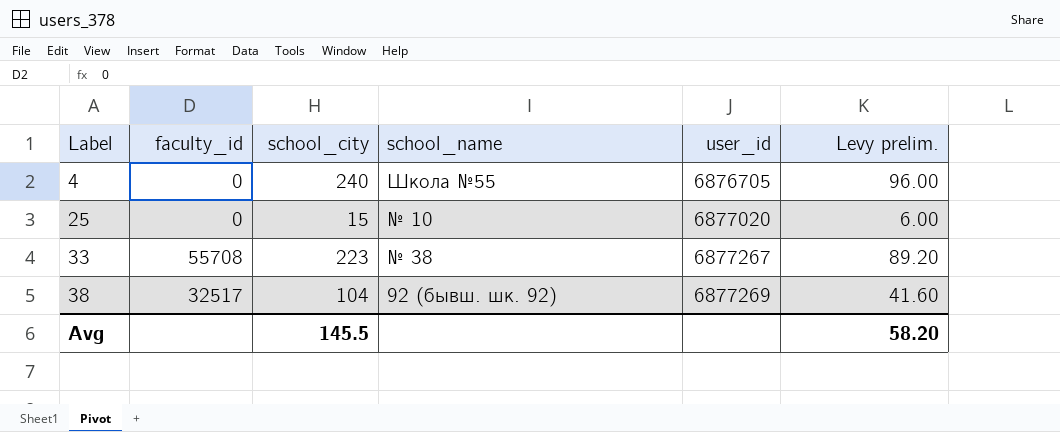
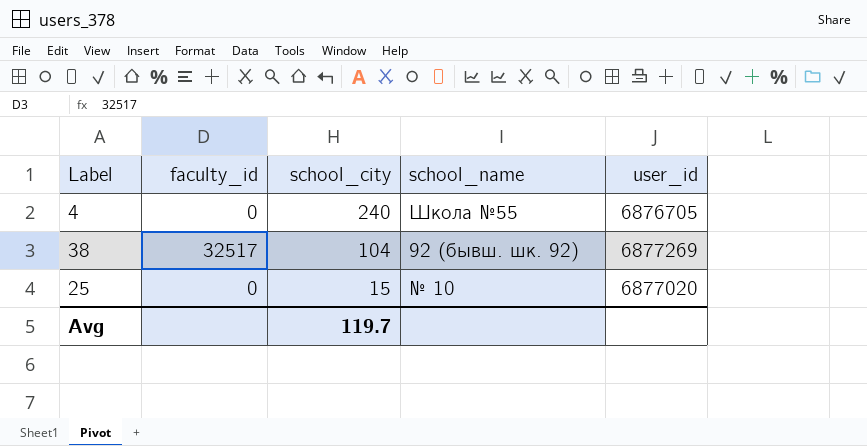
row order: Label ascending -> school_city descending
column Levy prelim. | formula: [school_city] * 0.4 -> none
row 33: 55708 | 223 | № 38 | 6877267 | 89.20 -> none
Avg | school_city: 145.5 -> 119.7

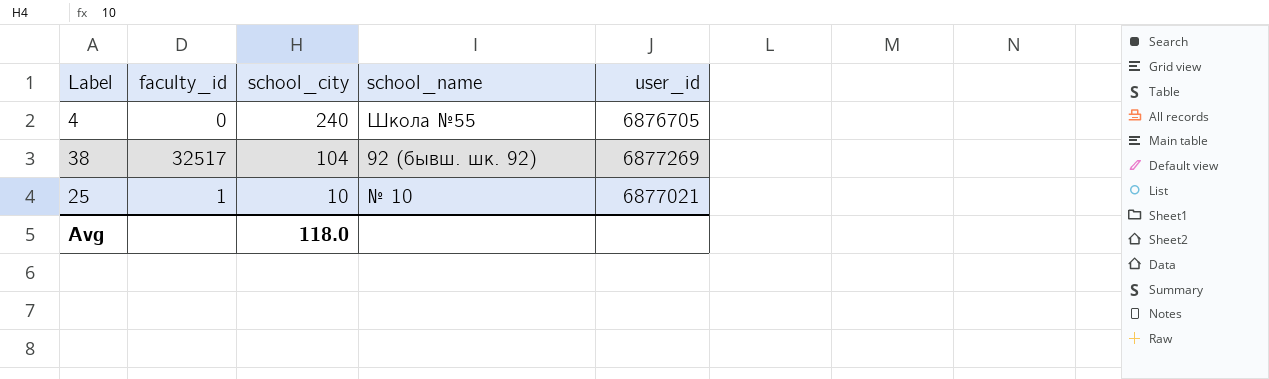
25 | faculty_id: 0 -> 1
25 | school_city: 15 -> 10
25 | user_id: 6877020 -> 6877021
Avg | school_city: 119.7 -> 118.0

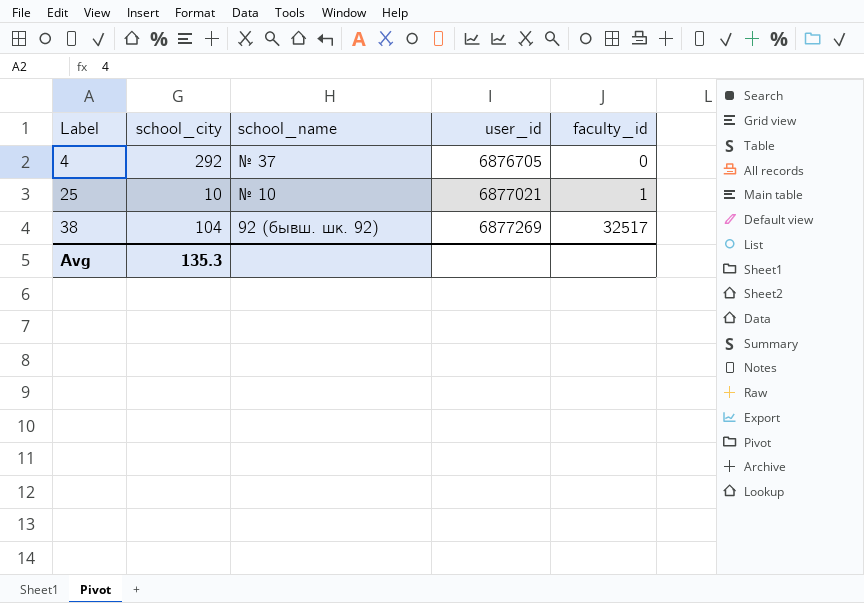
row order: school_city descending -> Label ascending
column faculty_id | position: 2 -> 5
4 | school_city: 240 -> 292
4 | school_name: Школа №55 -> № 37
Avg | school_city: 118.0 -> 135.3

